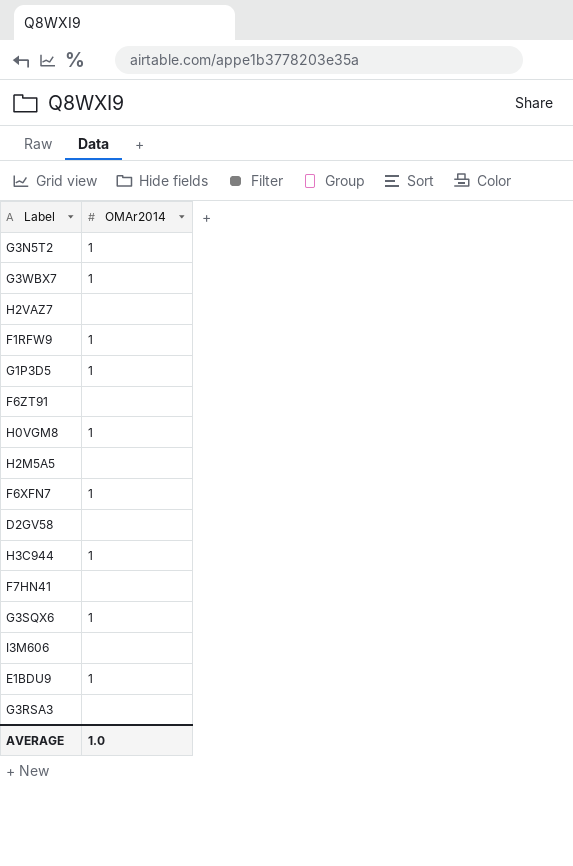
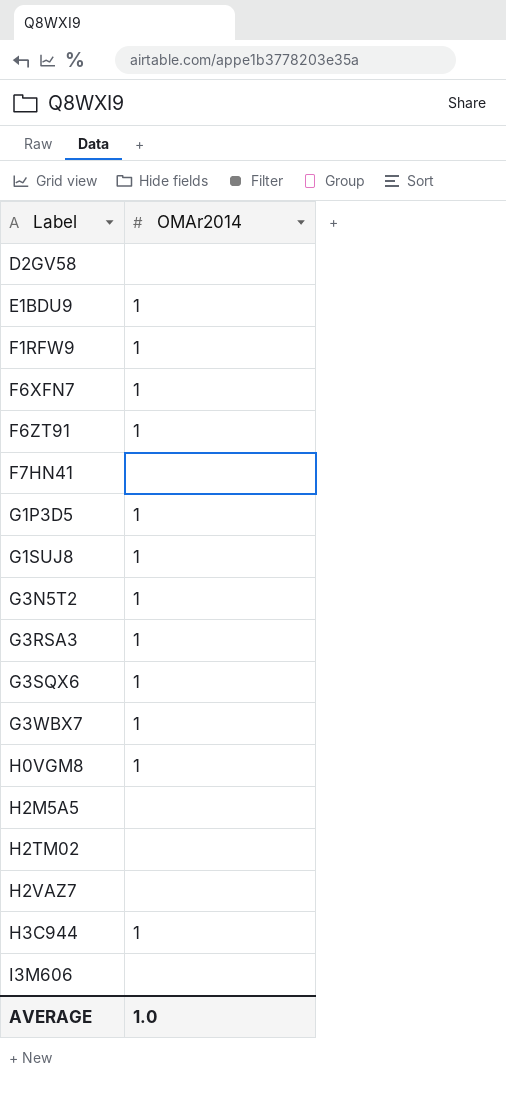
row order: none -> Label ascending
F6ZT91 | OMAr2014: none -> 1
row G1SUJ8: none -> 1
G3RSA3 | OMAr2014: none -> 1
row H2TM02: none -> none

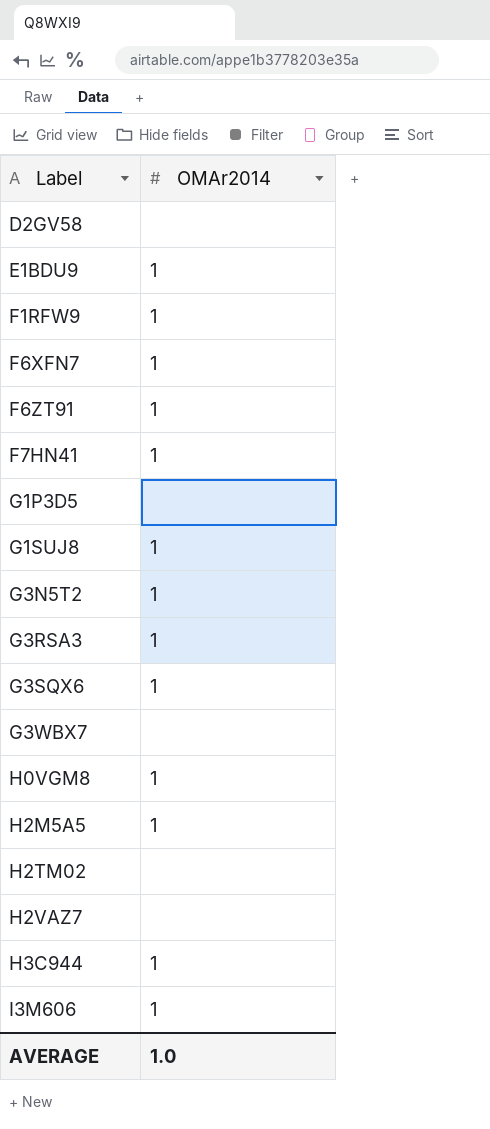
F7HN41 | OMAr2014: none -> 1
G1P3D5 | OMAr2014: 1 -> none
G3WBX7 | OMAr2014: 1 -> none
H2M5A5 | OMAr2014: none -> 1
I3M606 | OMAr2014: none -> 1

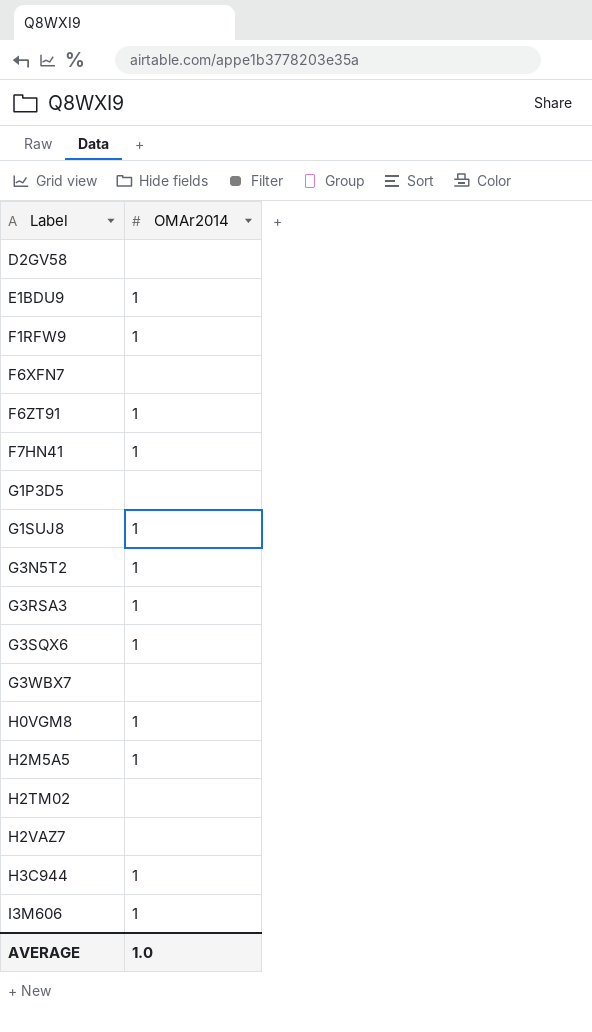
F6XFN7 | OMAr2014: 1 -> none

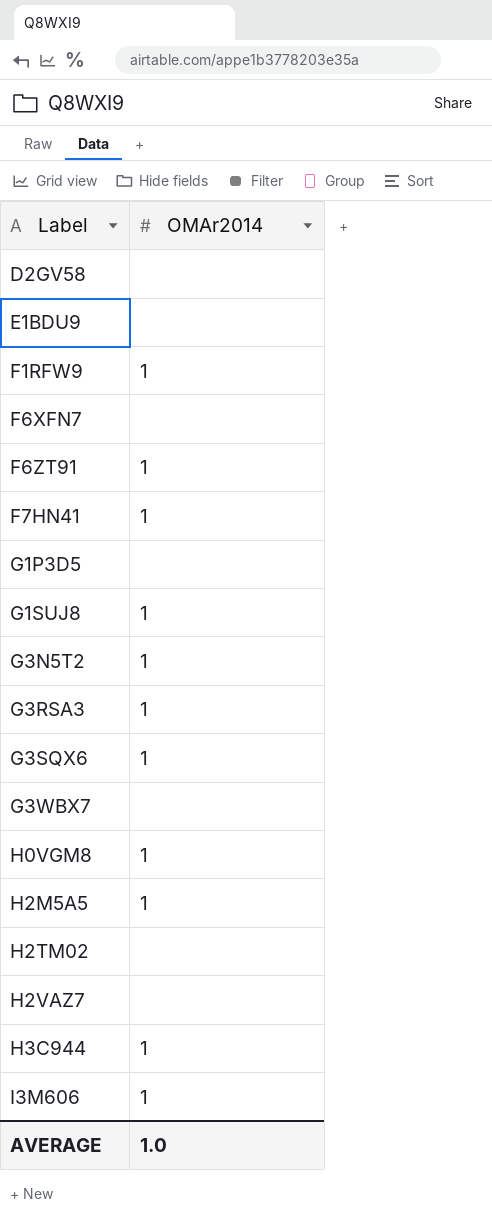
E1BDU9 | OMAr2014: 1 -> none

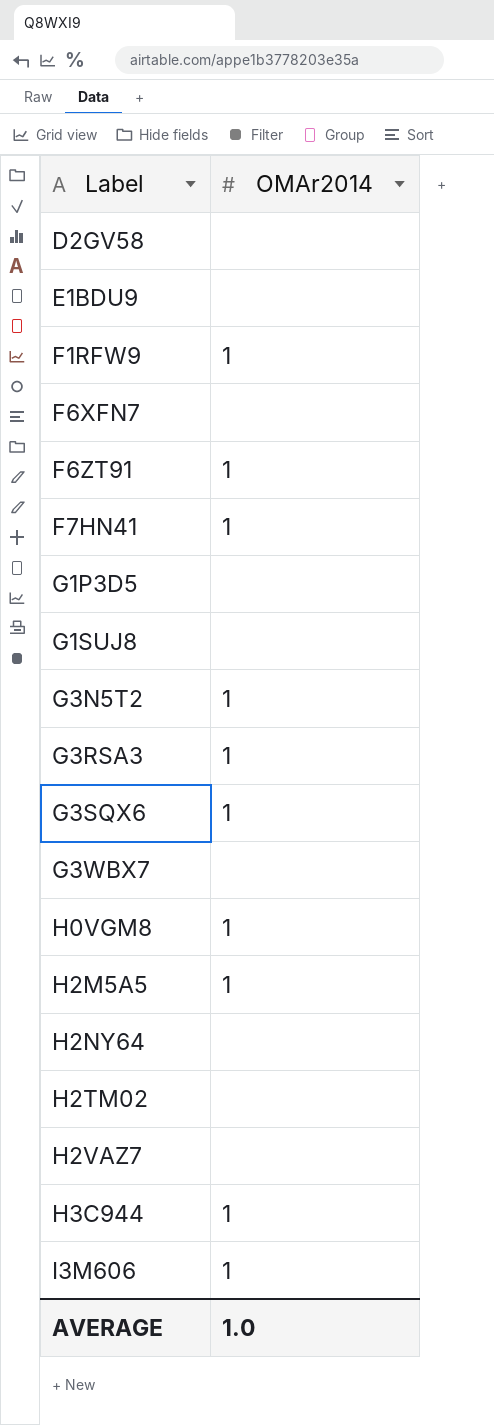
G1SUJ8 | OMAr2014: 1 -> none
row H2NY64: none -> none

